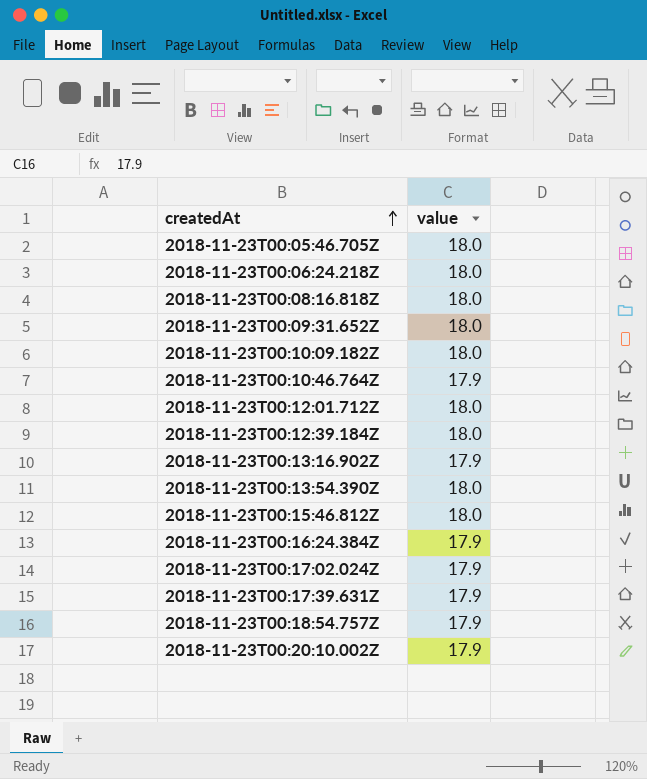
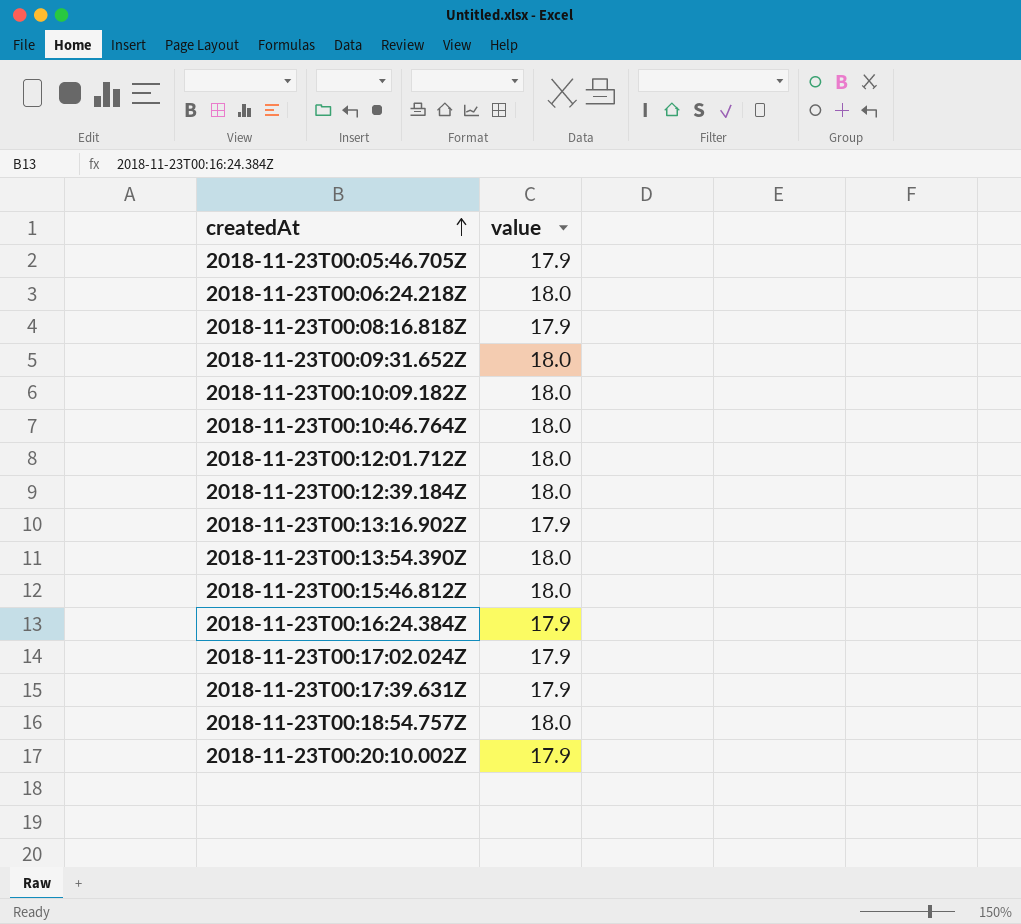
2018-11-23T00:05:46.705Z | value: 18.0 -> 17.9
2018-11-23T00:08:16.818Z | value: 18.0 -> 17.9
2018-11-23T00:10:46.764Z | value: 17.9 -> 18.0
2018-11-23T00:18:54.757Z | value: 17.9 -> 18.0

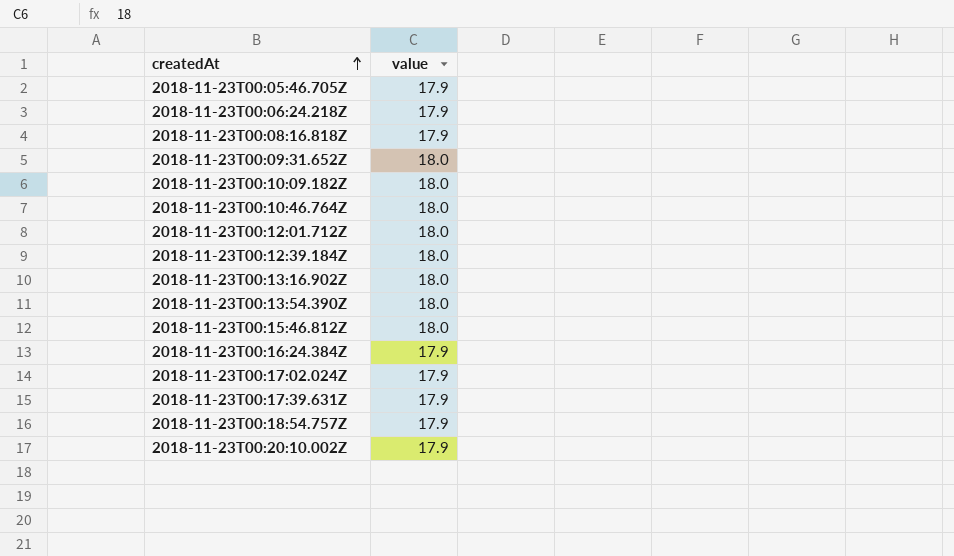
2018-11-23T00:06:24.218Z | value: 18.0 -> 17.9
2018-11-23T00:13:16.902Z | value: 17.9 -> 18.0
2018-11-23T00:18:54.757Z | value: 18.0 -> 17.9

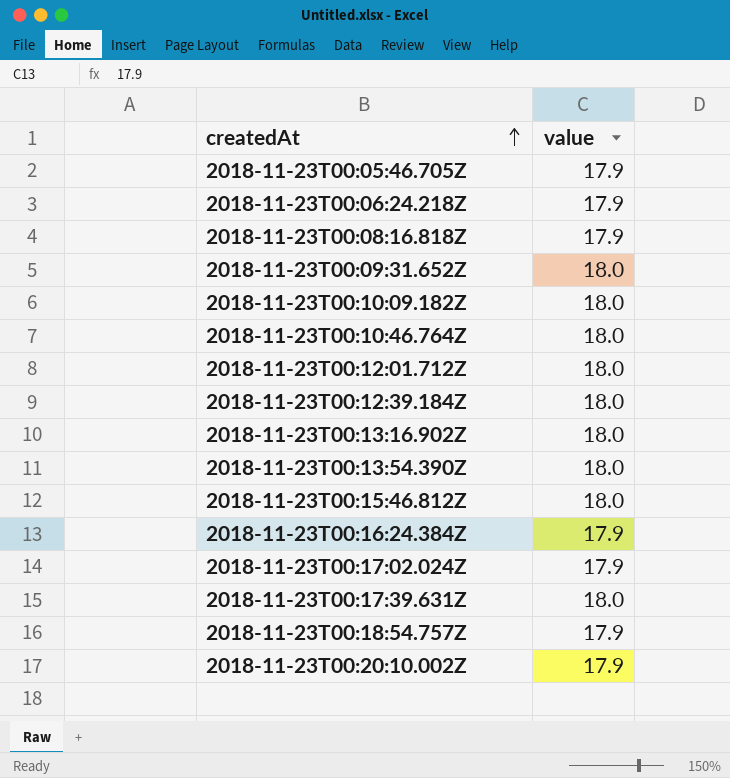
2018-11-23T00:17:39.631Z | value: 17.9 -> 18.0

